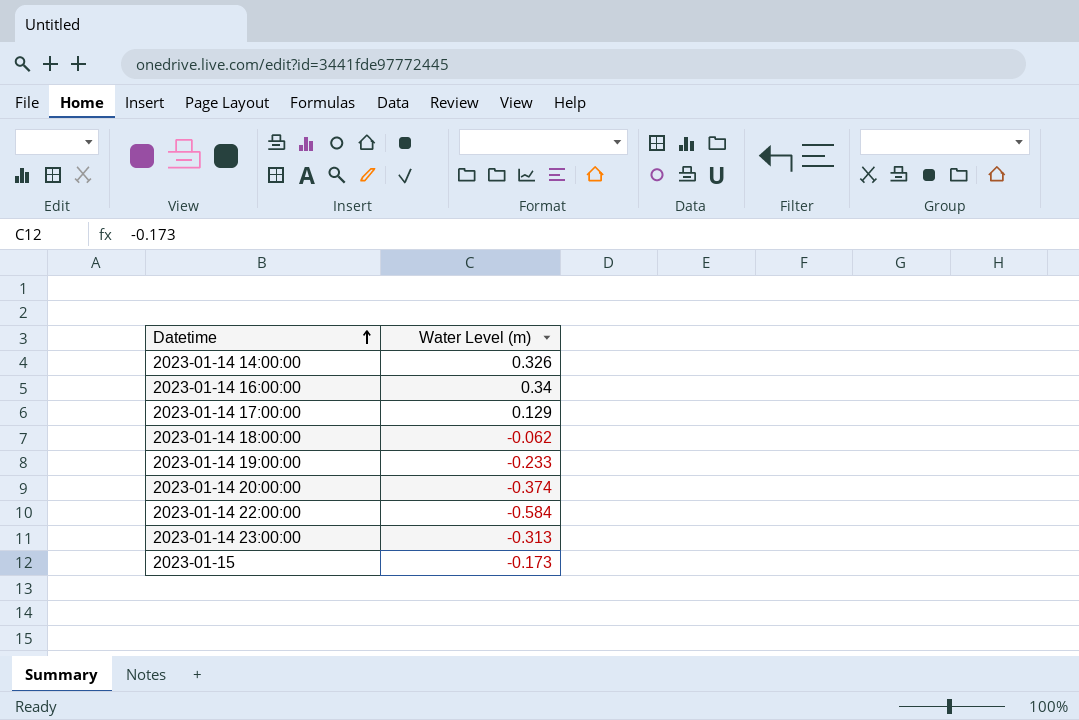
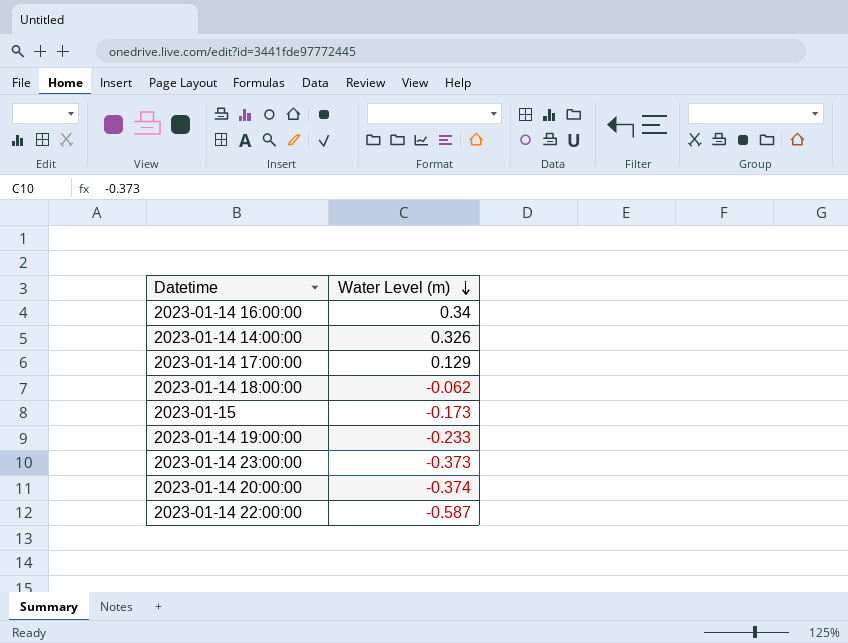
row order: Datetime ascending -> Water Level (m) descending
2023-01-14 23:00:00 | Water Level (m): -0.313 -> -0.373
2023-01-14 22:00:00 | Water Level (m): -0.584 -> -0.587

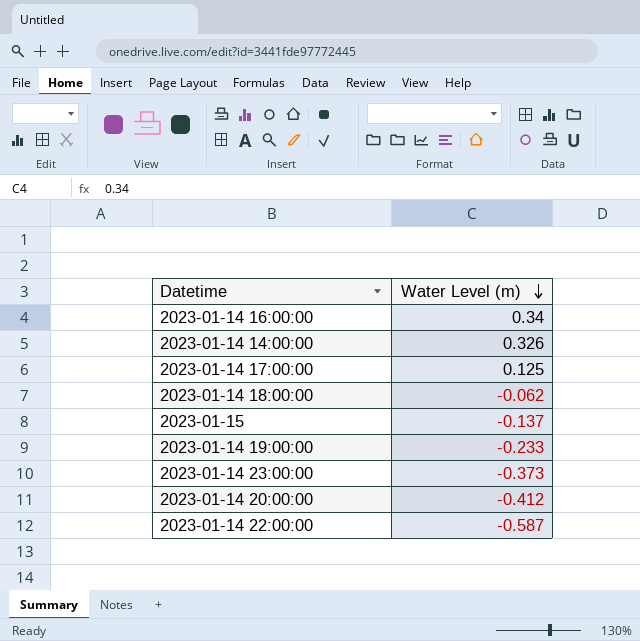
2023-01-14 17:00:00 | Water Level (m): 0.129 -> 0.125
2023-01-15 | Water Level (m): -0.173 -> -0.137
2023-01-14 20:00:00 | Water Level (m): -0.374 -> -0.412

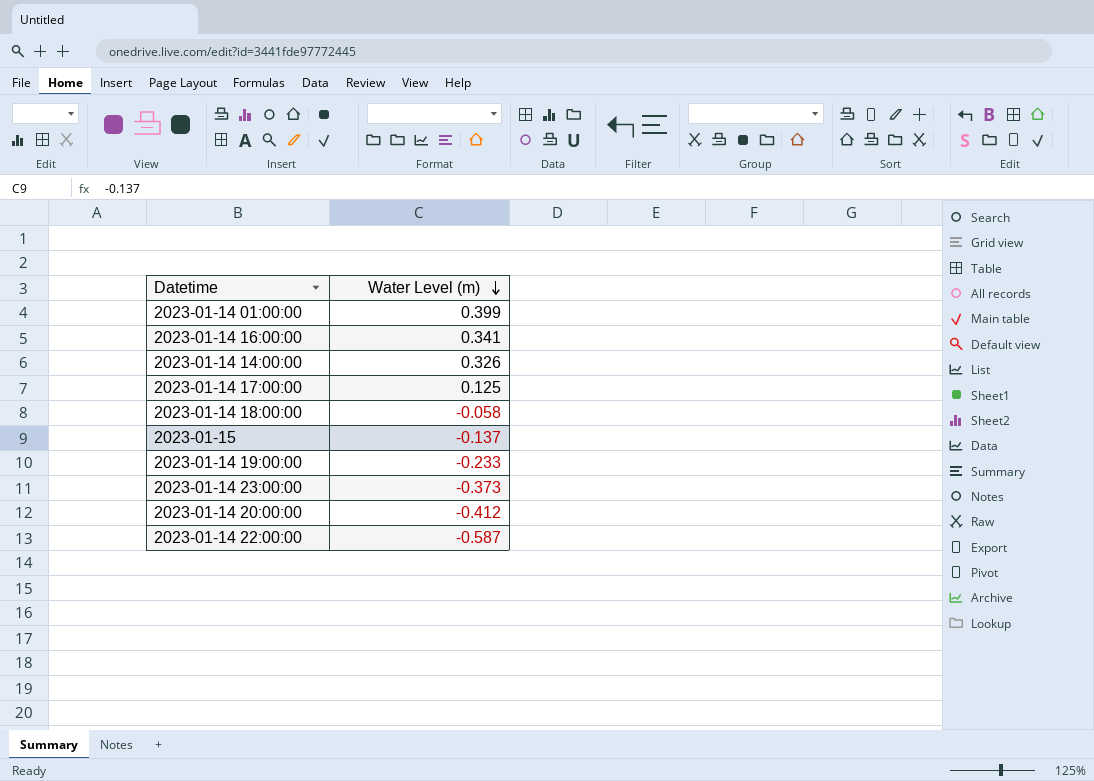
row 2023-01-14 01:00:00: none -> 0.399
2023-01-14 16:00:00 | Water Level (m): 0.34 -> 0.341
2023-01-14 18:00:00 | Water Level (m): -0.062 -> -0.058

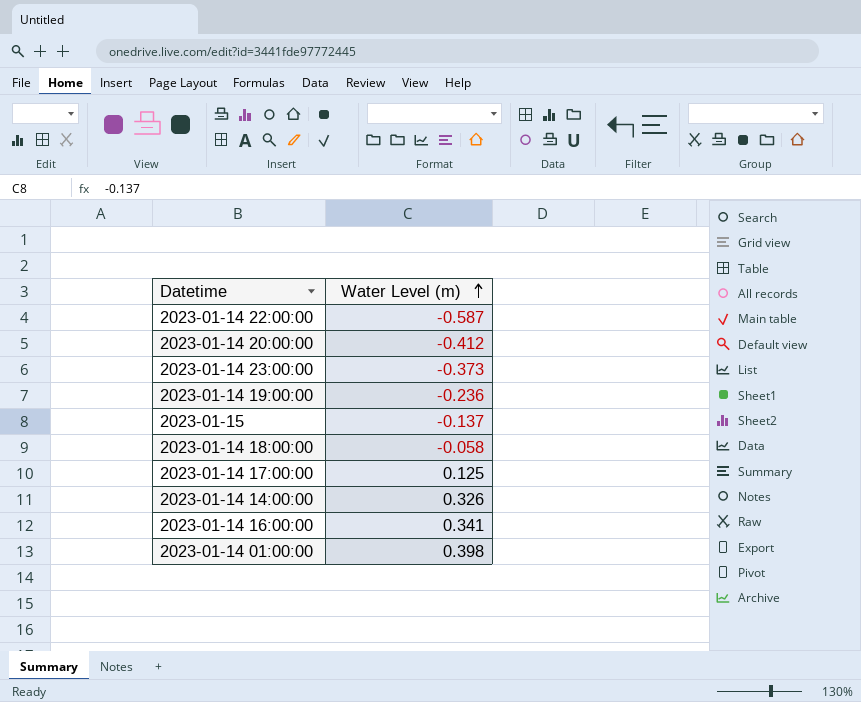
row order: Water Level (m) descending -> Water Level (m) ascending
2023-01-14 19:00:00 | Water Level (m): -0.233 -> -0.236
2023-01-14 01:00:00 | Water Level (m): 0.399 -> 0.398

